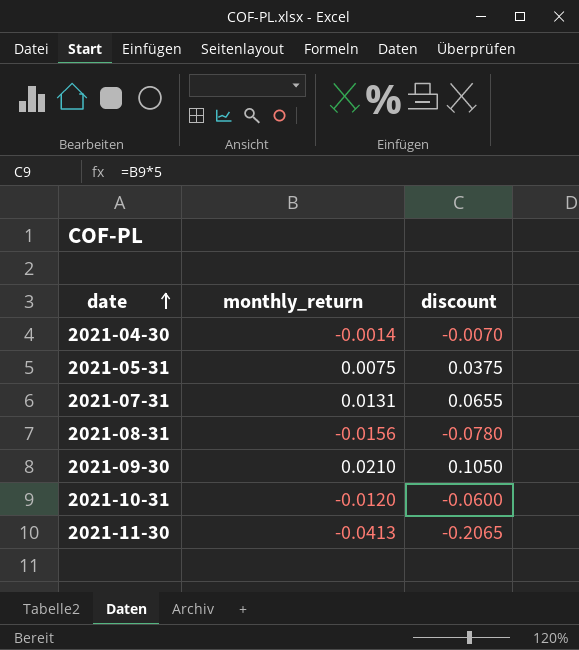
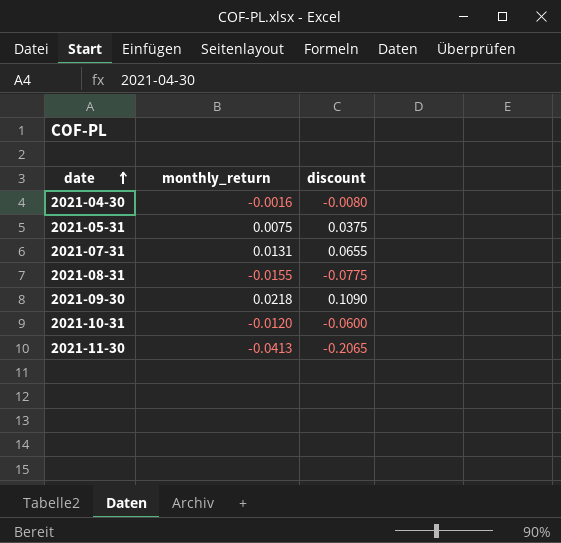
2021-04-30 | monthly_return: -0.0014 -> -0.0016
2021-04-30 | discount: -0.0070 -> -0.0080
2021-08-31 | monthly_return: -0.0156 -> -0.0155
2021-08-31 | discount: -0.0780 -> -0.0775
2021-09-30 | monthly_return: 0.0210 -> 0.0218
2021-09-30 | discount: 0.1050 -> 0.1090

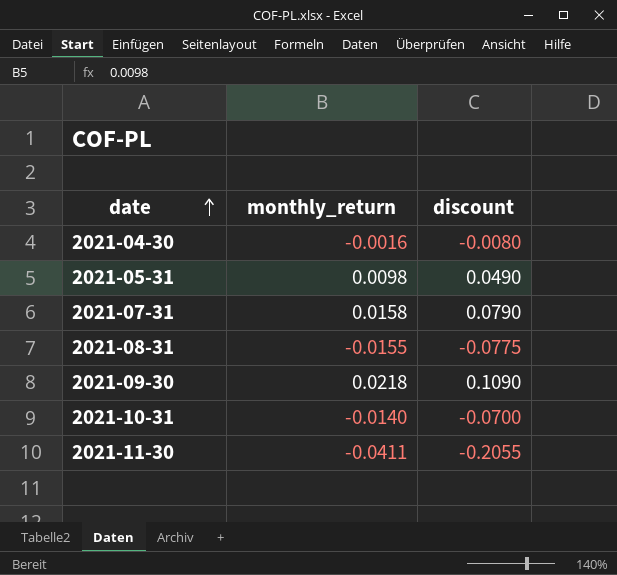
2021-05-31 | monthly_return: 0.0075 -> 0.0098
2021-05-31 | discount: 0.0375 -> 0.0490
2021-07-31 | monthly_return: 0.0131 -> 0.0158
2021-07-31 | discount: 0.0655 -> 0.0790
2021-10-31 | monthly_return: -0.0120 -> -0.0140
2021-10-31 | discount: -0.0600 -> -0.0700
2021-11-30 | monthly_return: -0.0413 -> -0.0411
2021-11-30 | discount: -0.2065 -> -0.2055

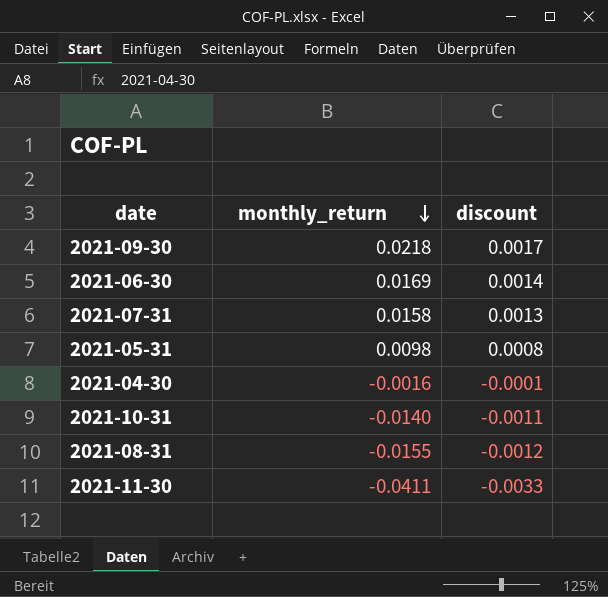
row order: date ascending -> monthly_return descending
column discount | formula: [monthly_return] * 5 -> [monthly_return] * 0.08
row 2021-06-30: none -> 0.0169 | 0.0014

